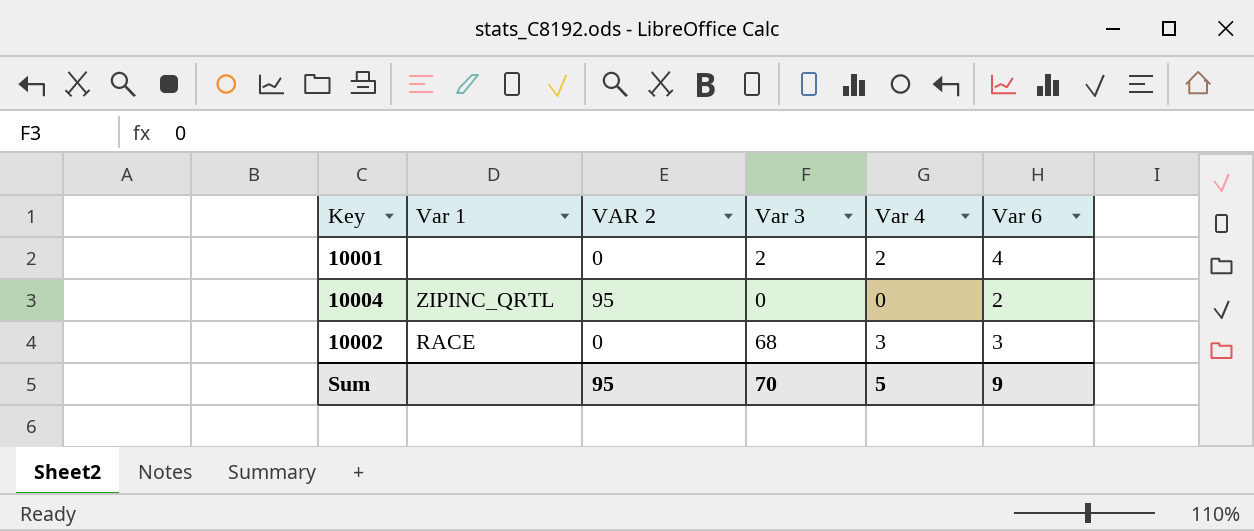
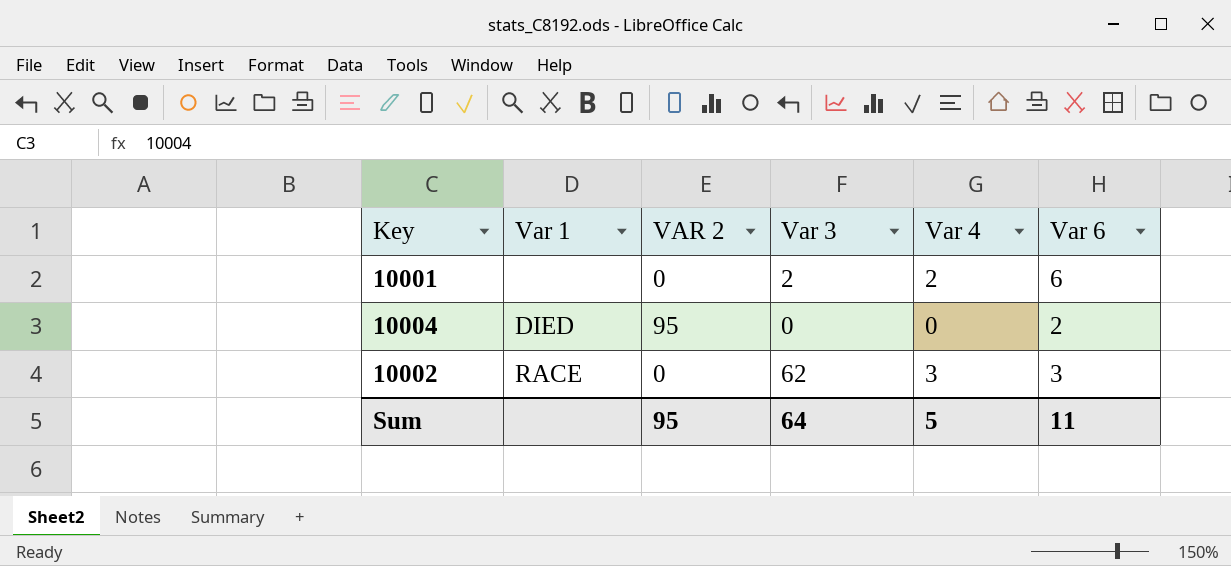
10001 | Var 6: 4 -> 6
10004 | Var 1: ZIPINC_QRTL -> DIED
10002 | Var 3: 68 -> 62
Sum | Var 3: 70 -> 64
Sum | Var 6: 9 -> 11

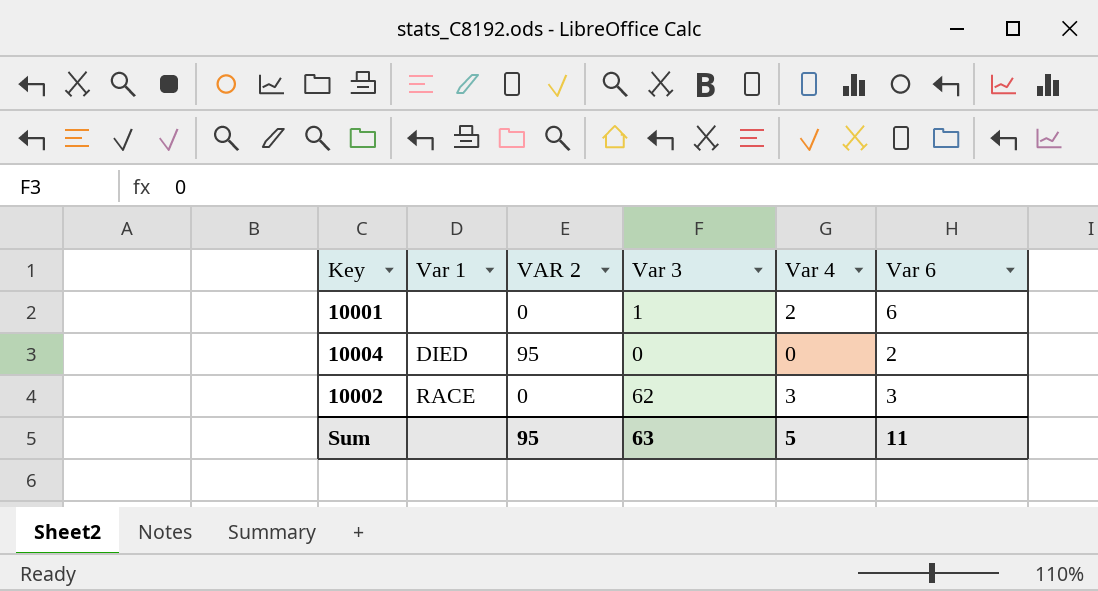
10001 | Var 3: 2 -> 1
Sum | Var 3: 64 -> 63

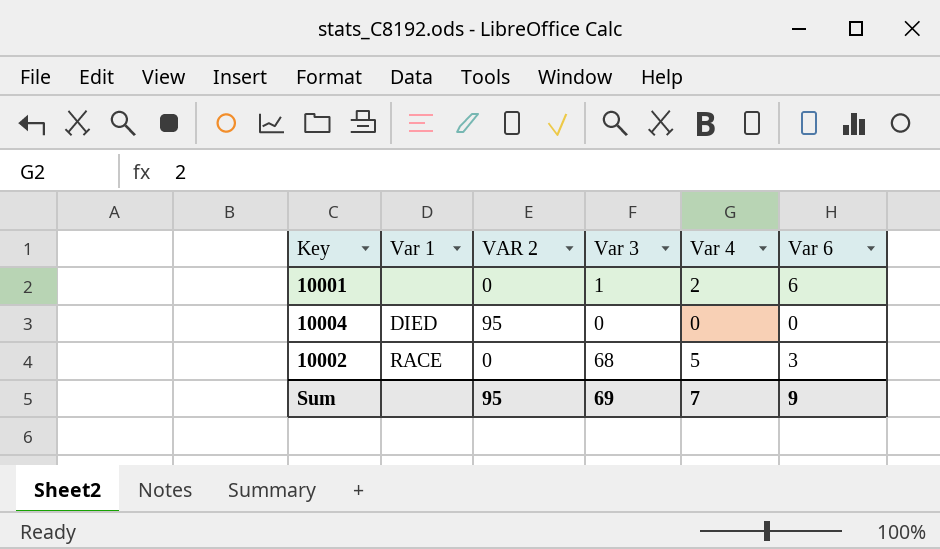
10004 | Var 6: 2 -> 0
10002 | Var 3: 62 -> 68
10002 | Var 4: 3 -> 5
Sum | Var 3: 63 -> 69
Sum | Var 4: 5 -> 7
Sum | Var 6: 11 -> 9

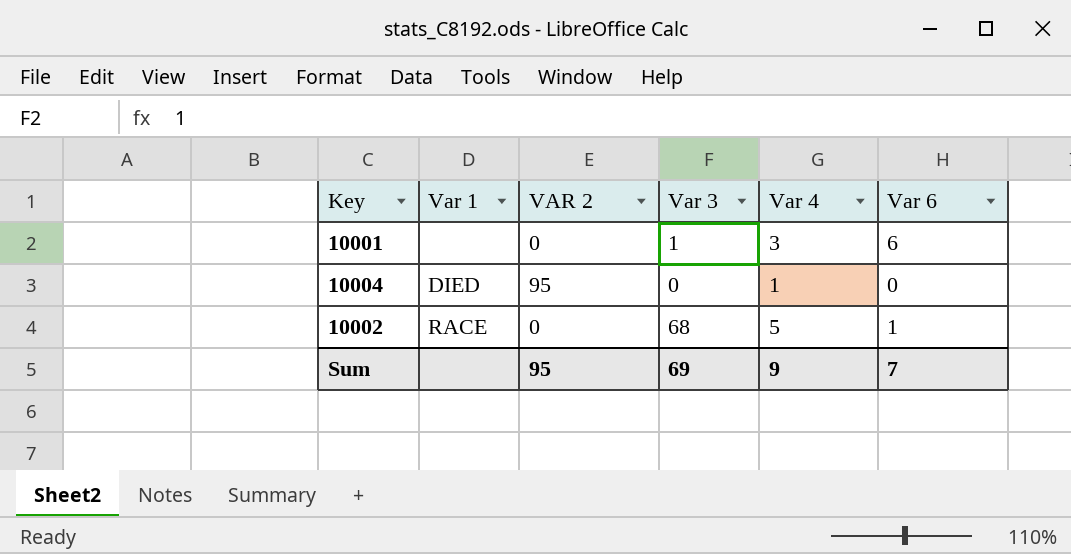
10001 | Var 4: 2 -> 3
10004 | Var 4: 0 -> 1
10002 | Var 6: 3 -> 1
Sum | Var 4: 7 -> 9
Sum | Var 6: 9 -> 7

